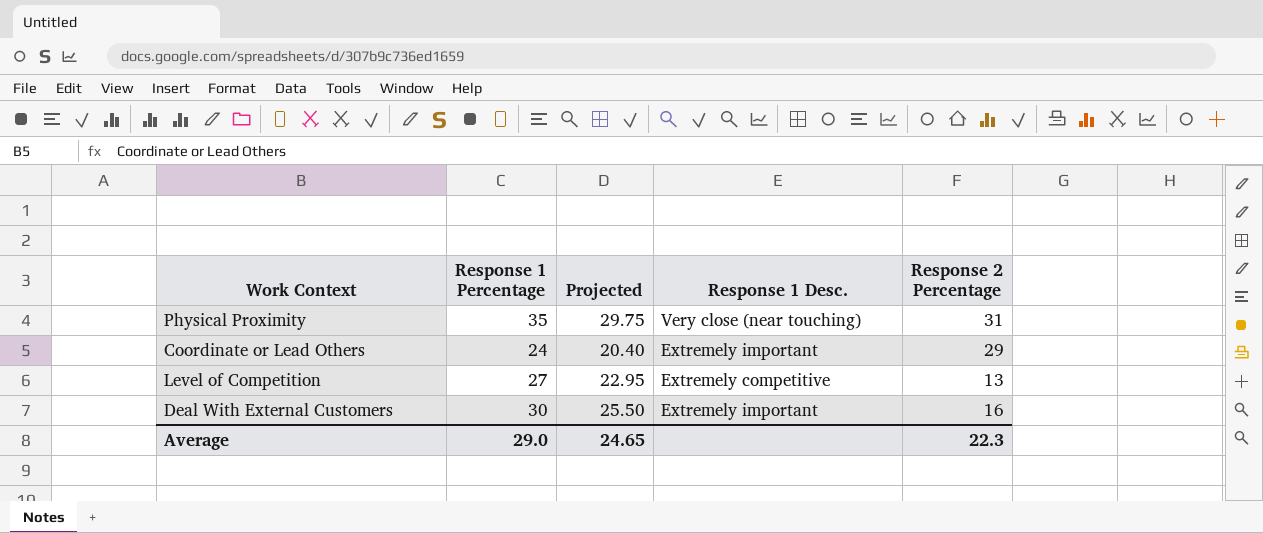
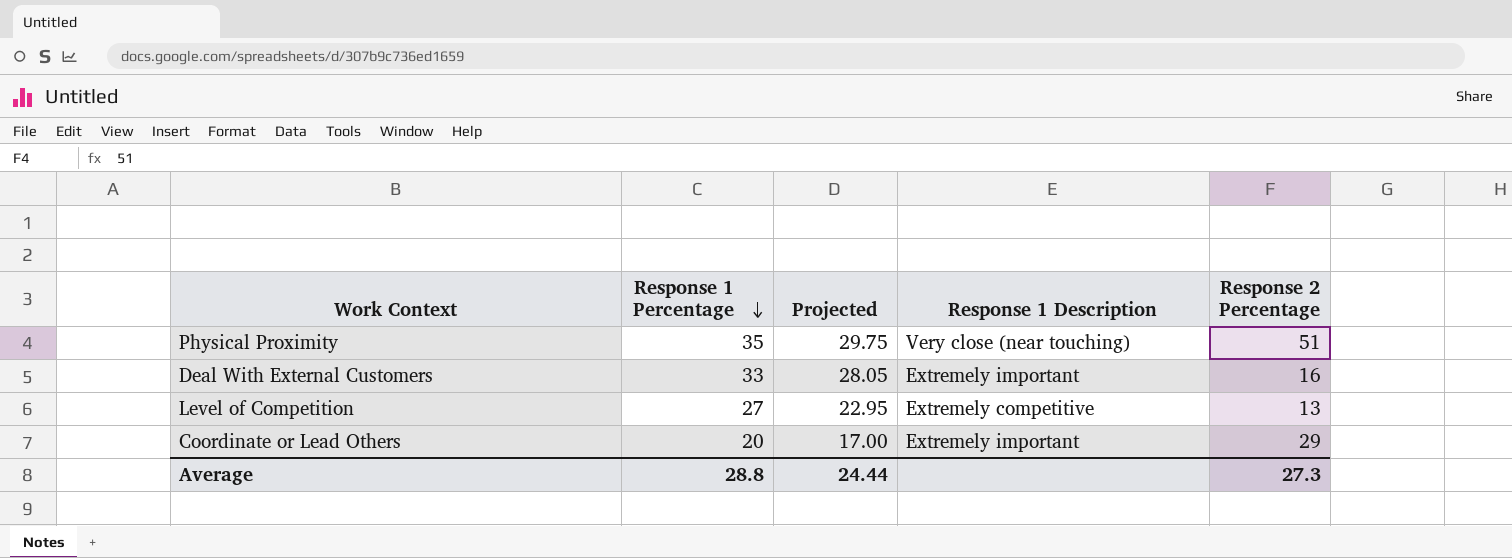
row order: none -> Response 1 Percentage descending
column name: Response 1 Desc. -> Response 1 Description
Physical Proximity | Response 2 Percentage: 31 -> 51
Deal With External Customers | Response 1 Percentage: 30 -> 33
Deal With External Customers | Projected: 25.50 -> 28.05
Coordinate or Lead Others | Response 1 Percentage: 24 -> 20
Coordinate or Lead Others | Projected: 20.40 -> 17.00
Average | Response 1 Percentage: 29.0 -> 28.8
Average | Projected: 24.65 -> 24.44
Average | Response 2 Percentage: 22.3 -> 27.3

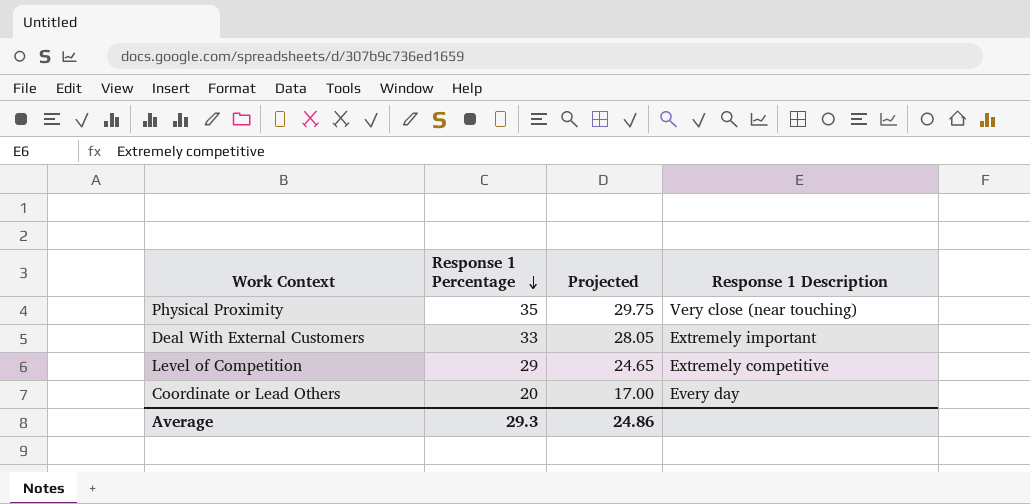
column Response 2 Percentage | position: 5 -> none
Level of Competition | Response 1 Percentage: 27 -> 29
Level of Competition | Projected: 22.95 -> 24.65
Coordinate or Lead Others | Response 1 Description: Extremely important -> Every day
Average | Response 1 Percentage: 28.8 -> 29.3
Average | Projected: 24.44 -> 24.86

